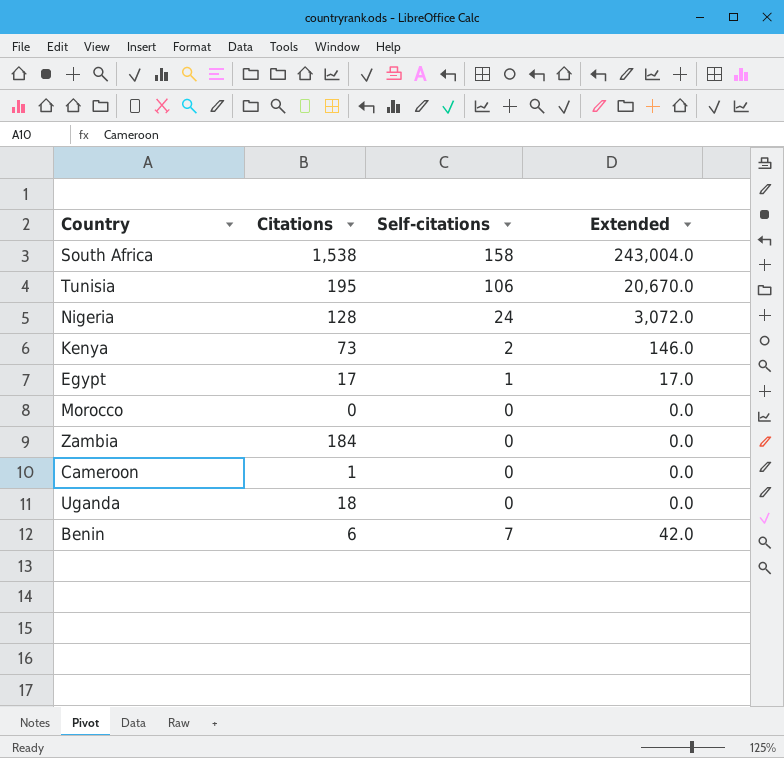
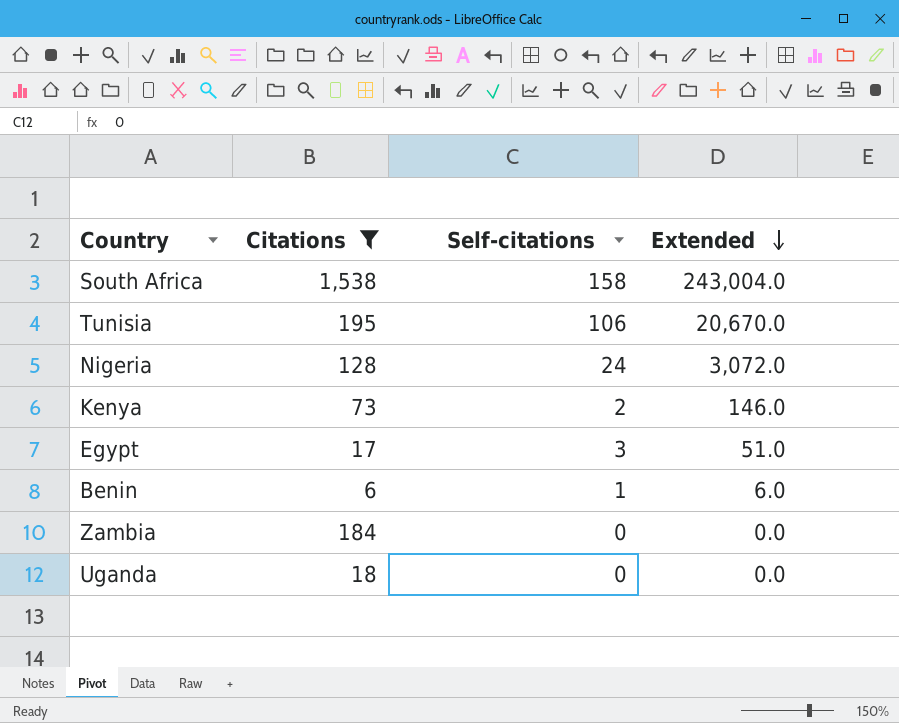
filter: none -> Citations >= 6
row order: none -> Extended descending
Egypt | Self-citations: 1 -> 3
Egypt | Extended: 17.0 -> 51.0
Benin | Self-citations: 7 -> 1
Benin | Extended: 42.0 -> 6.0

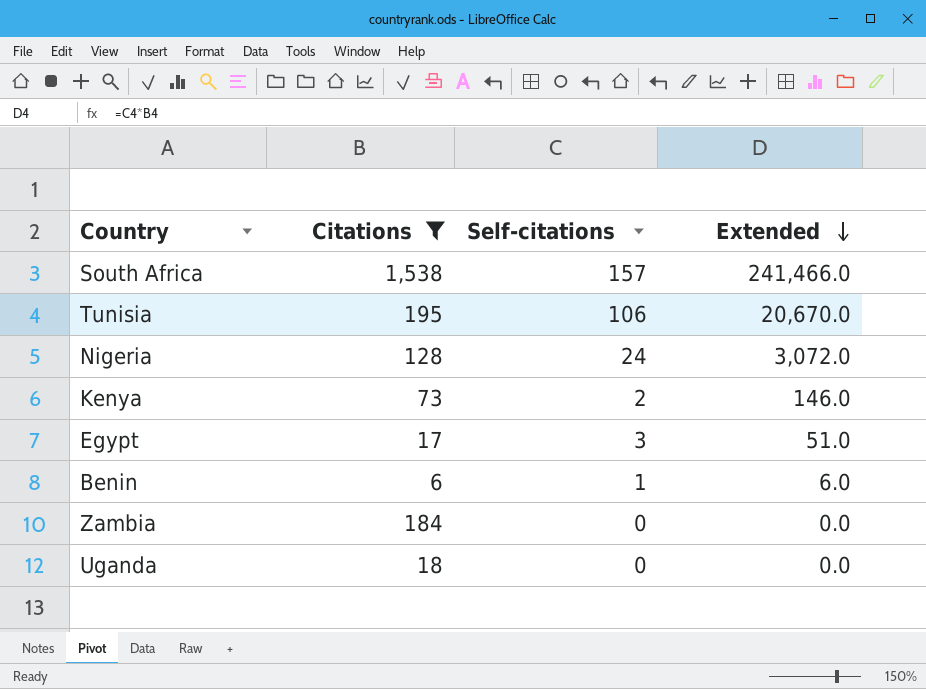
South Africa | Self-citations: 158 -> 157
South Africa | Extended: 243,004.0 -> 241,466.0

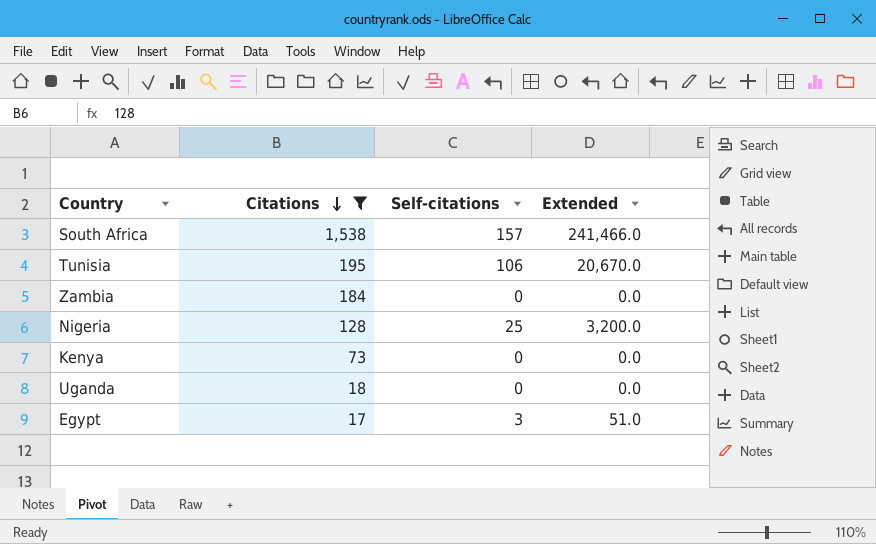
row order: Extended descending -> Citations descending
row Benin: 6 | 1 | 6.0 -> none
Nigeria | Self-citations: 24 -> 25
Nigeria | Extended: 3,072.0 -> 3,200.0
Kenya | Self-citations: 2 -> 0
Kenya | Extended: 146.0 -> 0.0

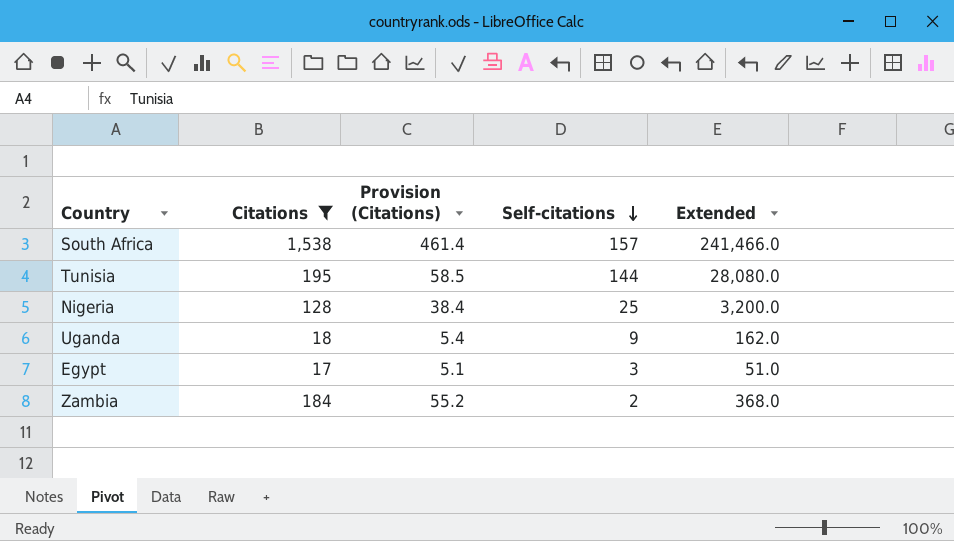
row order: Citations descending -> Self-citations descending
column Provision (Citations) | formula: none -> [Citations] * 0.3
row Kenya: 73 | 0 | 0.0 -> none
Tunisia | Self-citations: 106 -> 144
Tunisia | Extended: 20,670.0 -> 28,080.0
Uganda | Self-citations: 0 -> 9
Uganda | Extended: 0.0 -> 162.0
Zambia | Self-citations: 0 -> 2
Zambia | Extended: 0.0 -> 368.0

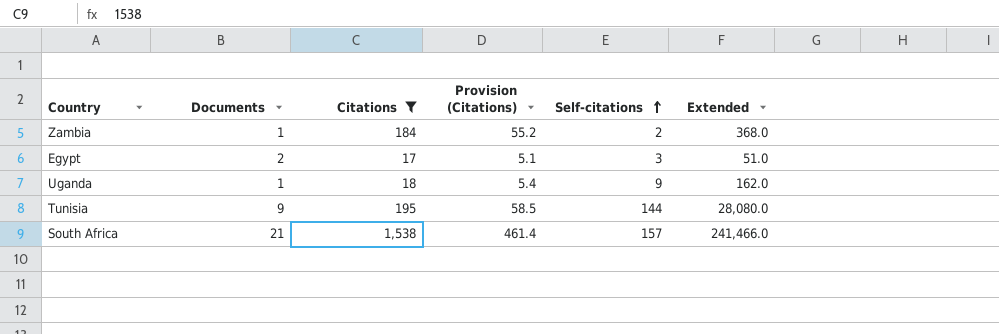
row order: Self-citations descending -> Self-citations ascending
column Documents | position: none -> 2
row Nigeria: 128 | 38.4 | 25 | 3,200.0 -> none

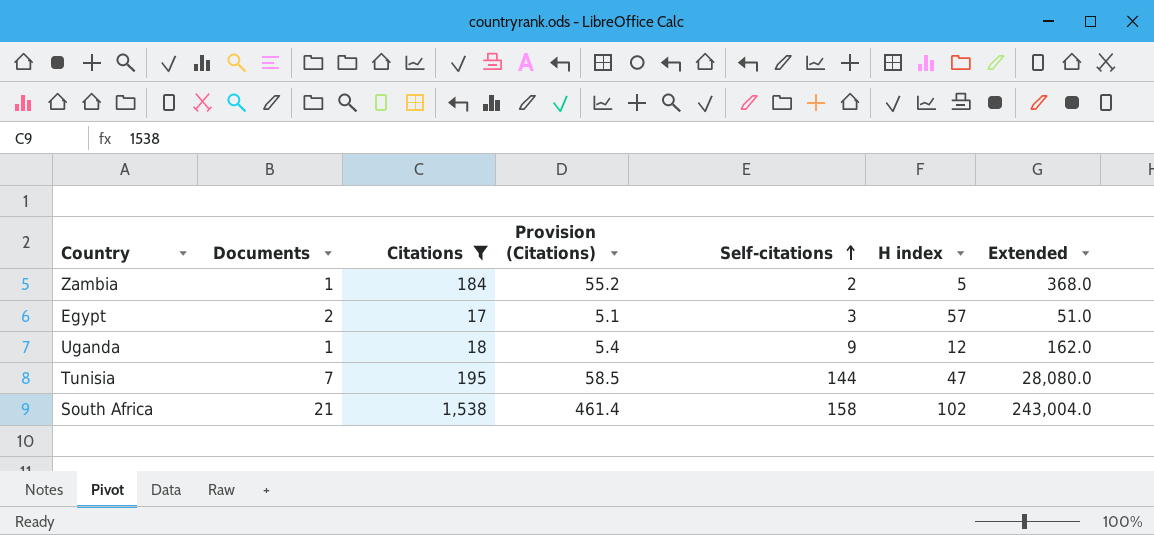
column H index | position: none -> 6
Tunisia | Documents: 9 -> 7
South Africa | Self-citations: 157 -> 158
South Africa | Extended: 241,466.0 -> 243,004.0

